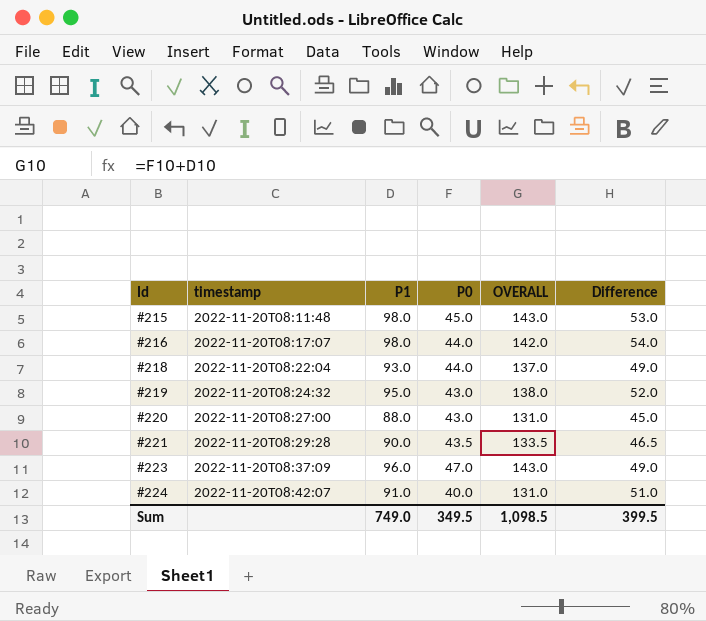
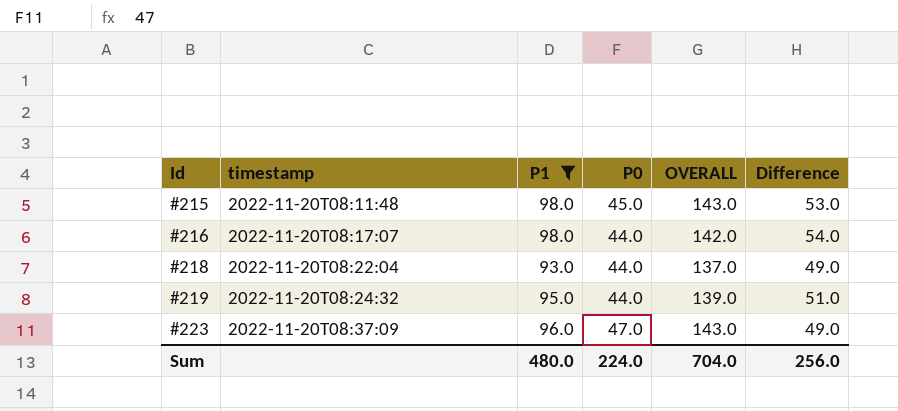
filter: none -> P1 >= 93.0
#219 | P0: 43.0 -> 44.0
#219 | OVERALL: 138.0 -> 139.0
#219 | Difference: 52.0 -> 51.0
Sum | P1: 749.0 -> 480.0
Sum | P0: 349.5 -> 224.0
Sum | OVERALL: 1,098.5 -> 704.0
Sum | Difference: 399.5 -> 256.0

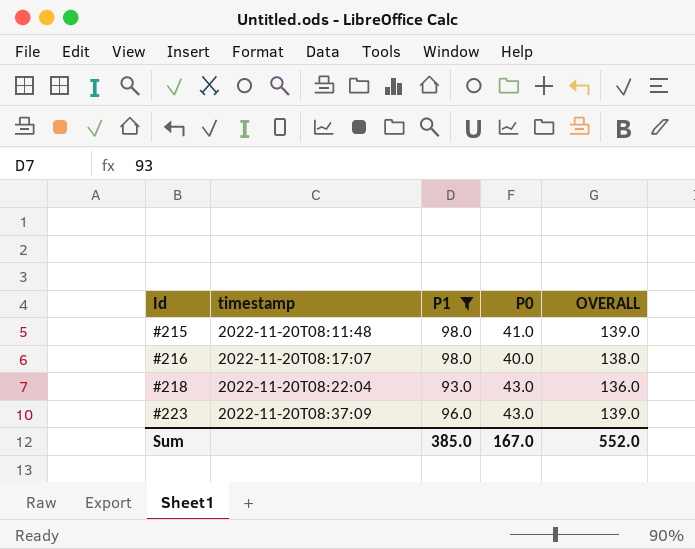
column Difference | formula: [P1] - [P0] -> none
row #219: 2022-11-20T08:24:32 | 95.0 | 44.0 | 139.0 | 51.0 -> none
#215 | P0: 45.0 -> 41.0
#215 | OVERALL: 143.0 -> 139.0
#216 | P0: 44.0 -> 40.0
#216 | OVERALL: 142.0 -> 138.0
#218 | P0: 44.0 -> 43.0
#218 | OVERALL: 137.0 -> 136.0
#223 | P0: 47.0 -> 43.0
#223 | OVERALL: 143.0 -> 139.0
Sum | P1: 480.0 -> 385.0
Sum | P0: 224.0 -> 167.0
Sum | OVERALL: 704.0 -> 552.0

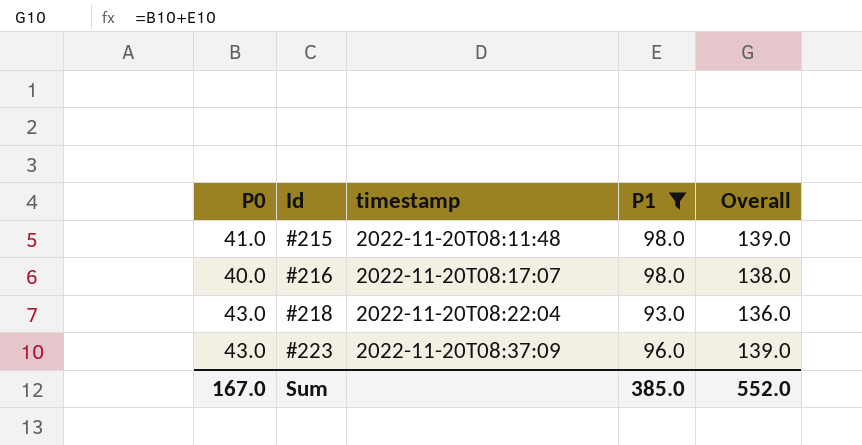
column P0 | position: 4 -> 1
column name: OVERALL -> Overall

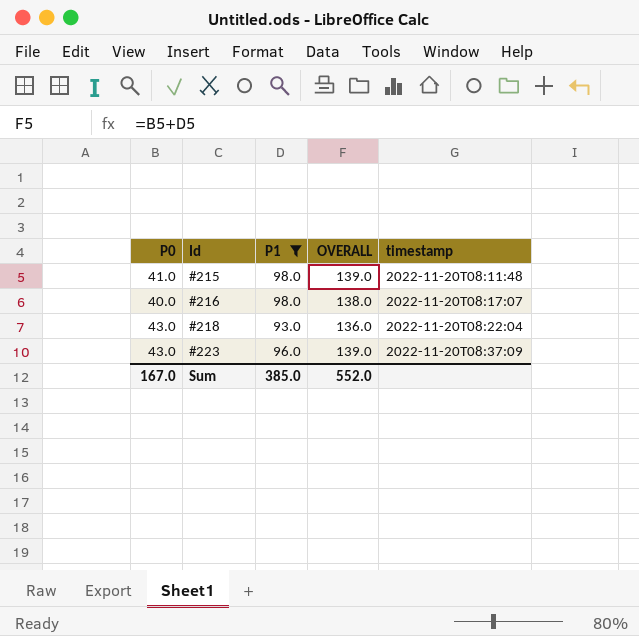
column name: Overall -> OVERALL
column timestamp | position: 3 -> 5

